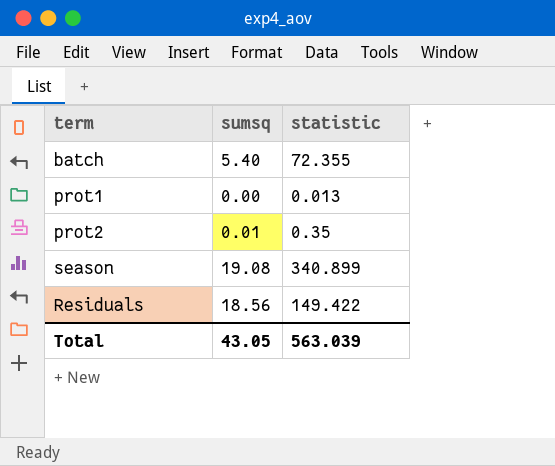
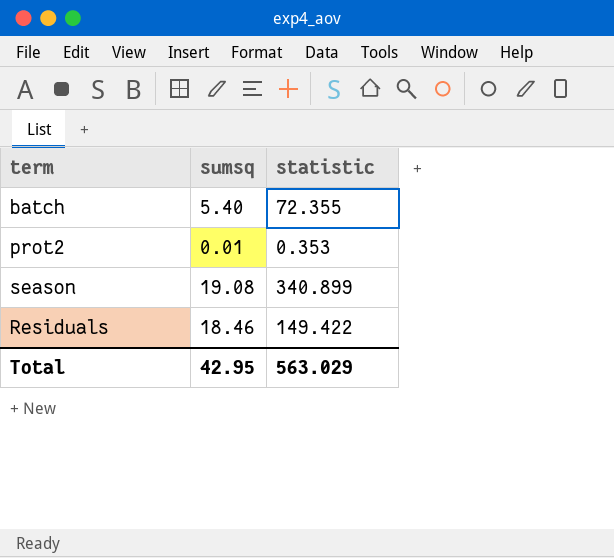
row prot1: 0.00 | 0.013 -> none
prot2 | statistic: 0.35 -> 0.353
Residuals | sumsq: 18.56 -> 18.46
Total | sumsq: 43.05 -> 42.95
Total | statistic: 563.039 -> 563.029

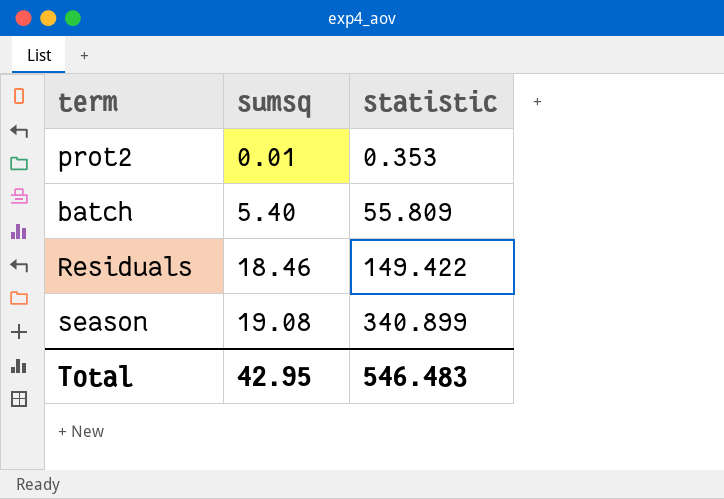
row order: none -> sumsq ascending
batch | statistic: 72.355 -> 55.809
Total | statistic: 563.029 -> 546.483

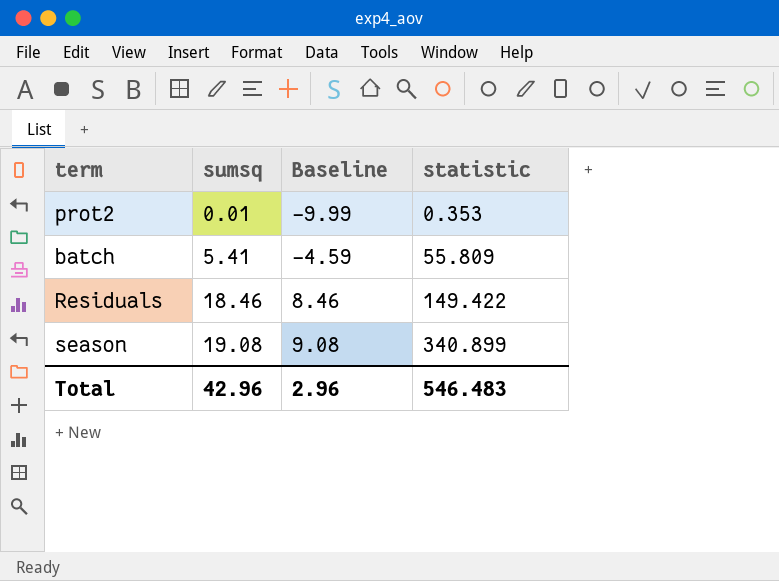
column Baseline | formula: none -> [sumsq] - 10
batch | sumsq: 5.40 -> 5.41
Total | sumsq: 42.95 -> 42.96

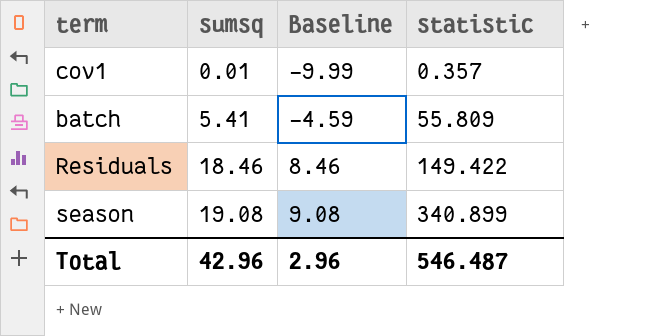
row prot2: 0.01 | -9.99 | 0.353 -> none
row cov1: none -> 0.01 | -9.99 | 0.357
Total | statistic: 546.483 -> 546.487

